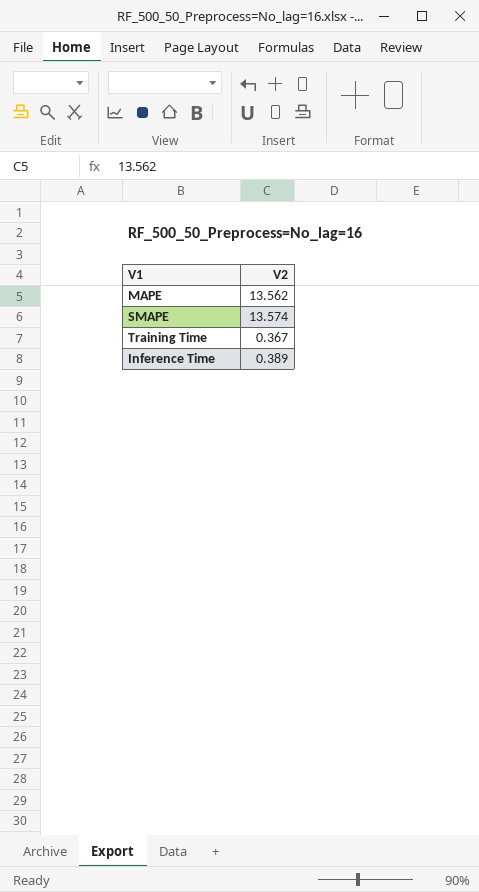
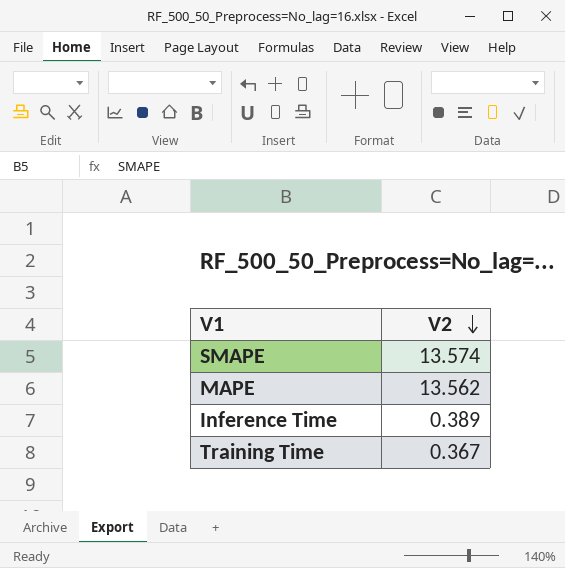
row order: none -> V2 descending

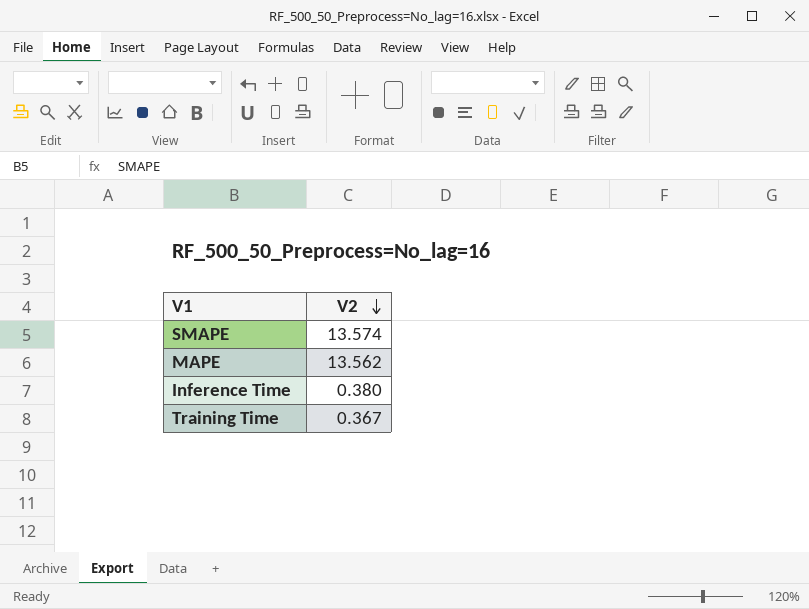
Inference Time | V2: 0.389 -> 0.380

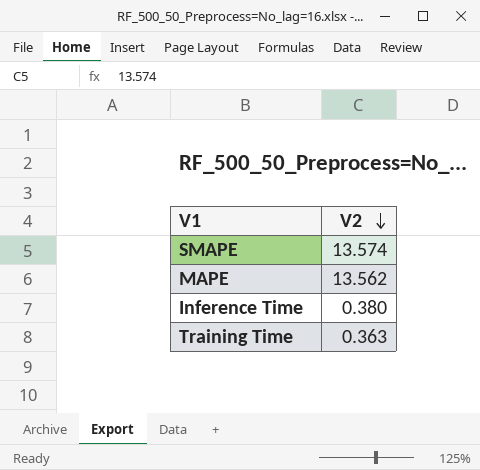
Training Time | V2: 0.367 -> 0.363

